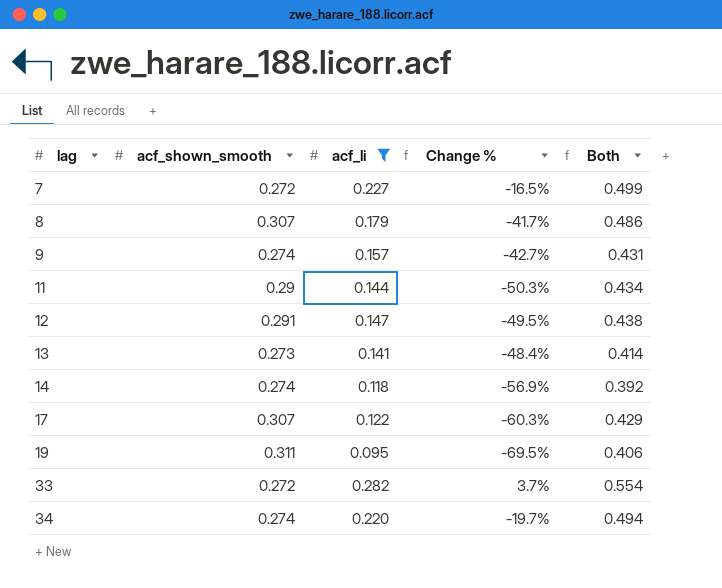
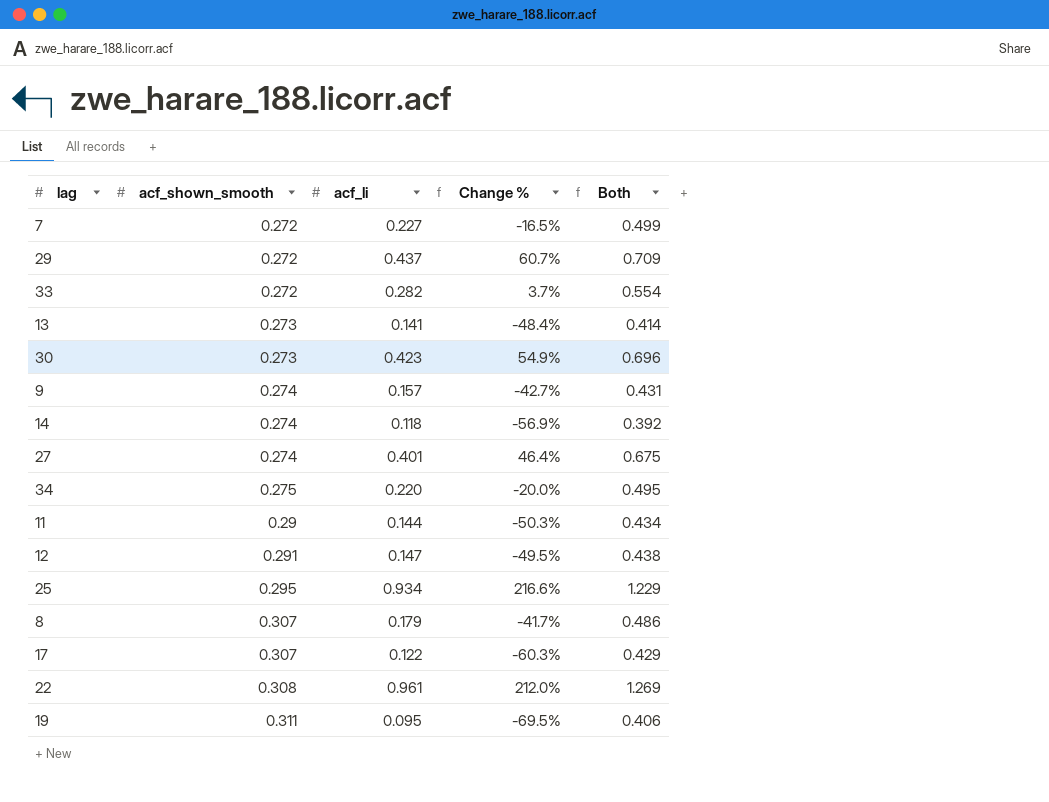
filter: acf_li <= 0.282 -> none
row order: lag ascending -> acf_shown_smooth ascending
34 | acf_shown_smooth: 0.274 -> 0.275
34 | Change %: -19.7% -> -20.0%
34 | Both: 0.494 -> 0.495

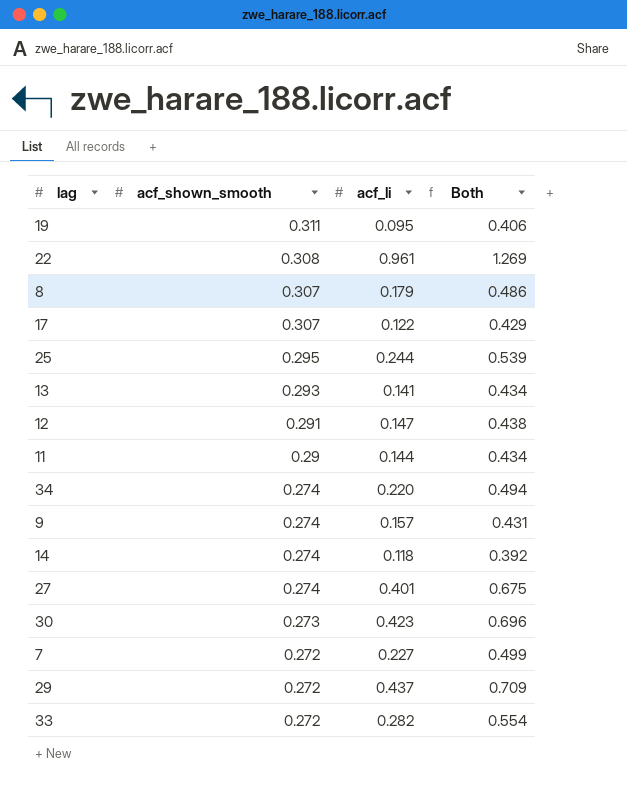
row order: acf_shown_smooth ascending -> acf_shown_smooth descending
column Change % | formula: ([acf_li] - [acf_shown_smooth]) / [acf_shown_smooth] -> none
25 | acf_li: 0.934 -> 0.244
25 | Both: 1.229 -> 0.539
13 | acf_shown_smooth: 0.273 -> 0.293
13 | Both: 0.414 -> 0.434
34 | acf_shown_smooth: 0.275 -> 0.274
34 | Both: 0.495 -> 0.494

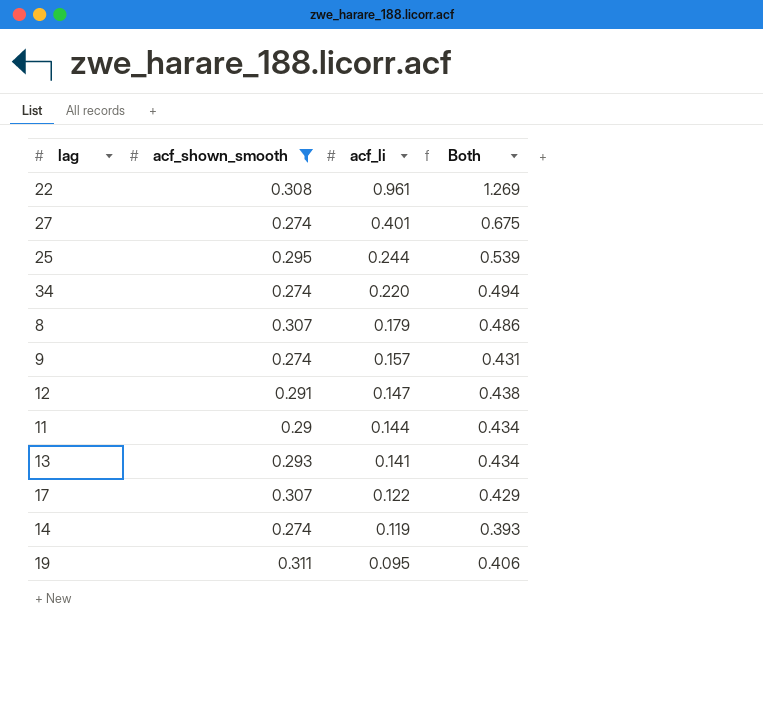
filter: none -> acf_shown_smooth >= 0.274
row order: acf_shown_smooth descending -> acf_li descending
14 | acf_li: 0.118 -> 0.119
14 | Both: 0.392 -> 0.393

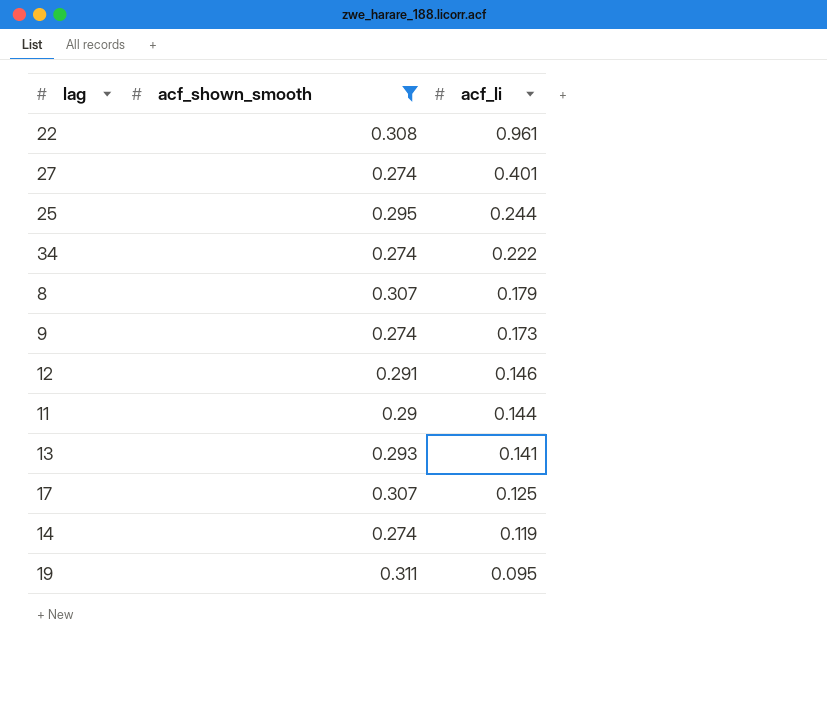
column Both | formula: [acf_shown_smooth] + [acf_li] -> none
34 | acf_li: 0.220 -> 0.222
9 | acf_li: 0.157 -> 0.173
12 | acf_li: 0.147 -> 0.146
17 | acf_li: 0.122 -> 0.125

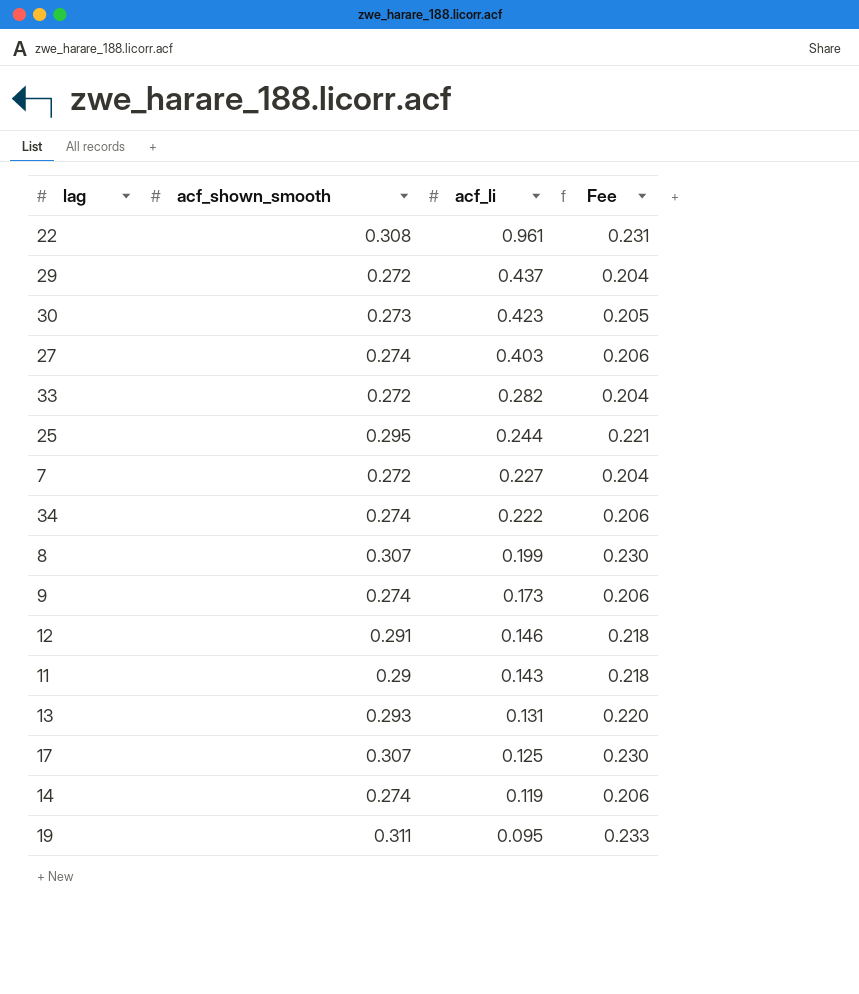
filter: acf_shown_smooth >= 0.274 -> none
column Fee | formula: none -> [acf_shown_smooth] * 0.75
27 | acf_li: 0.401 -> 0.403
8 | acf_li: 0.179 -> 0.199
11 | acf_li: 0.144 -> 0.143
13 | acf_li: 0.141 -> 0.131

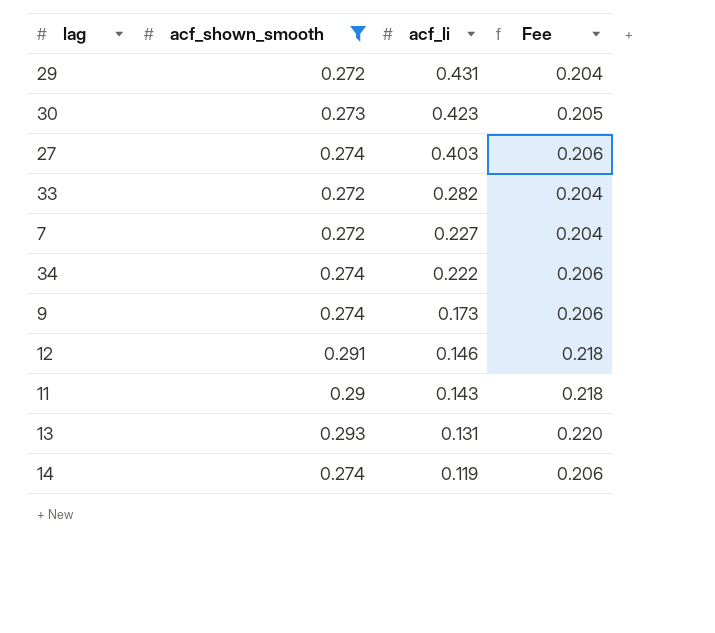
filter: none -> acf_shown_smooth <= 0.293
29 | acf_li: 0.437 -> 0.431

